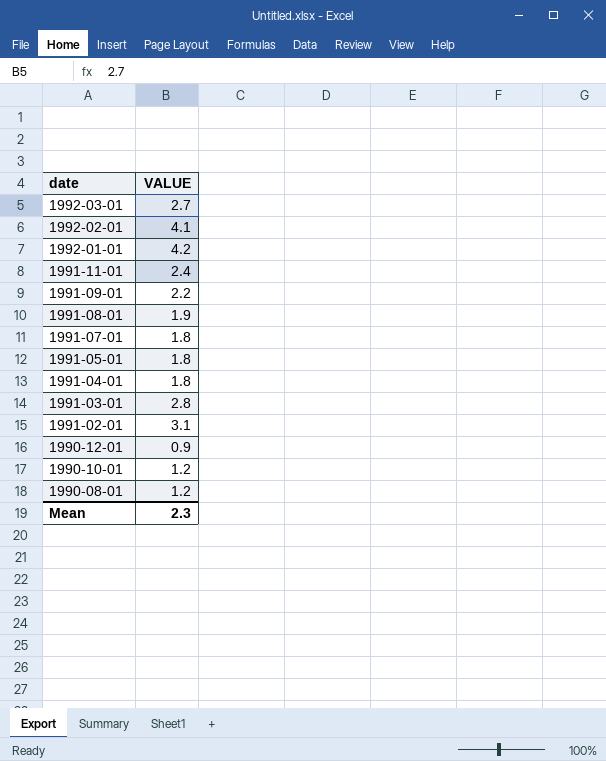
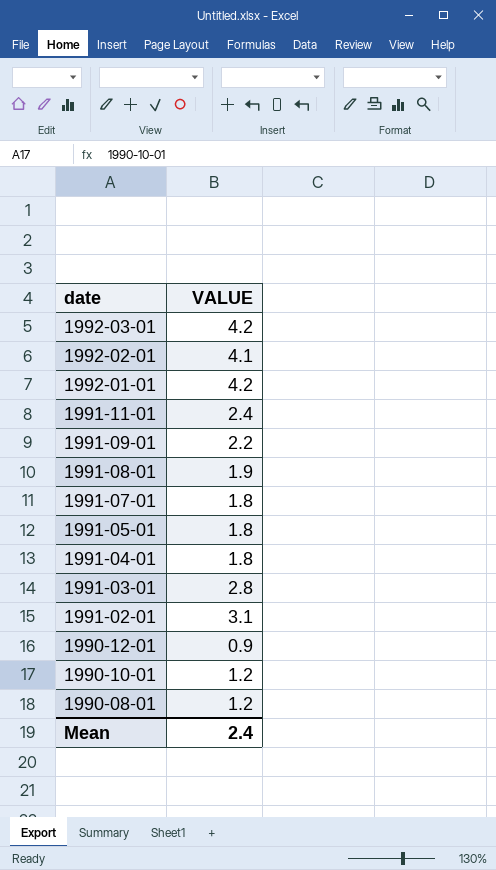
1992-03-01 | VALUE: 2.7 -> 4.2
Mean | VALUE: 2.3 -> 2.4

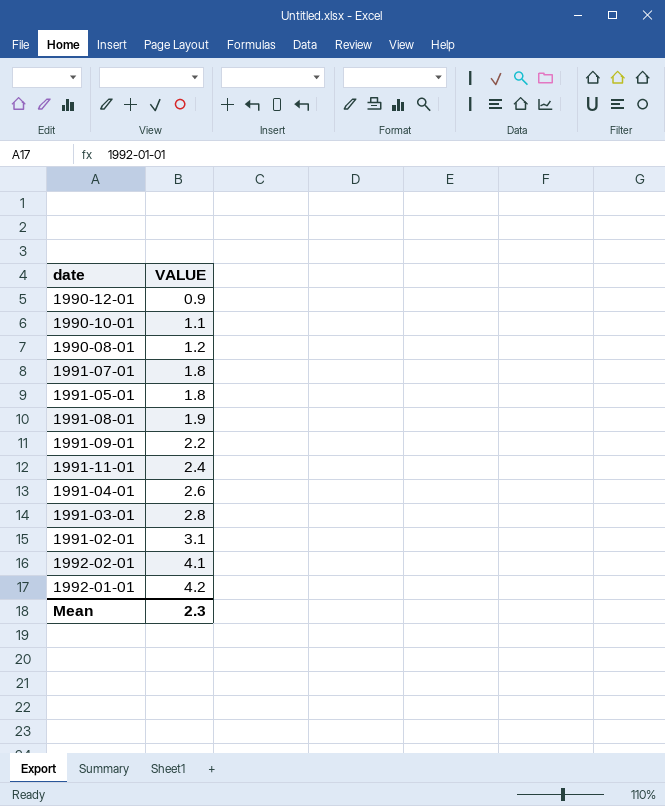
row order: date descending -> VALUE ascending
row 1992-03-01: 4.2 -> none
1990-10-01 | VALUE: 1.2 -> 1.1
1991-04-01 | VALUE: 1.8 -> 2.6
Mean | VALUE: 2.4 -> 2.3

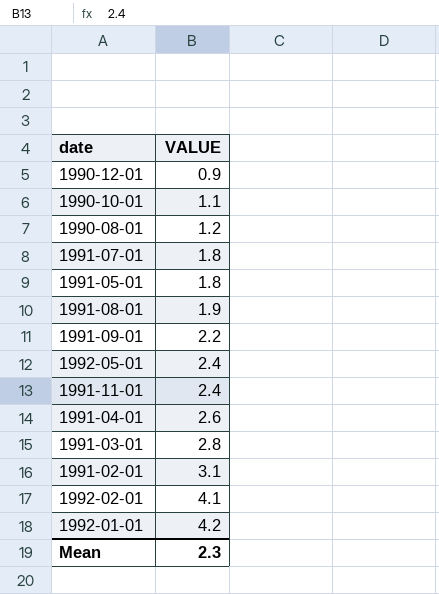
row 1992-05-01: none -> 2.4

